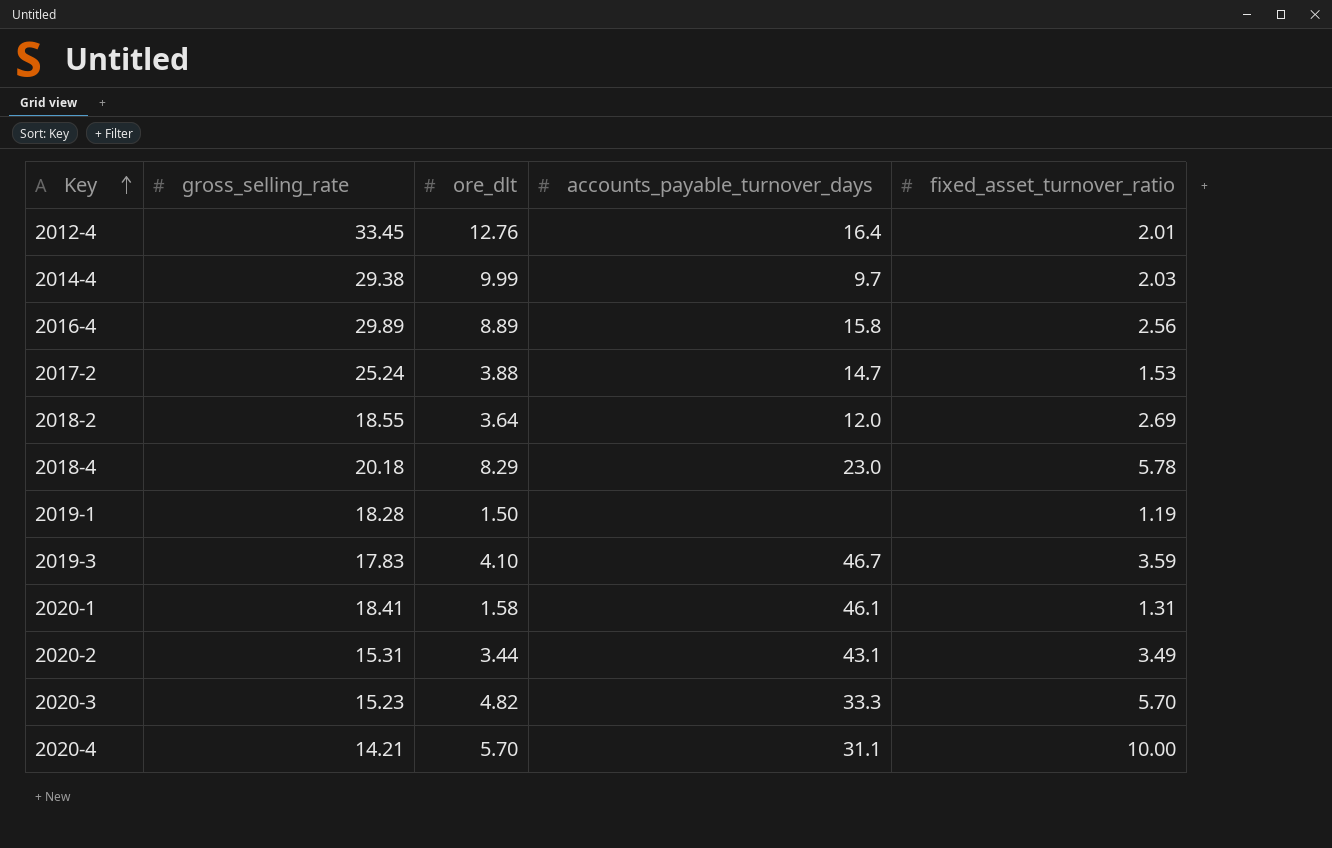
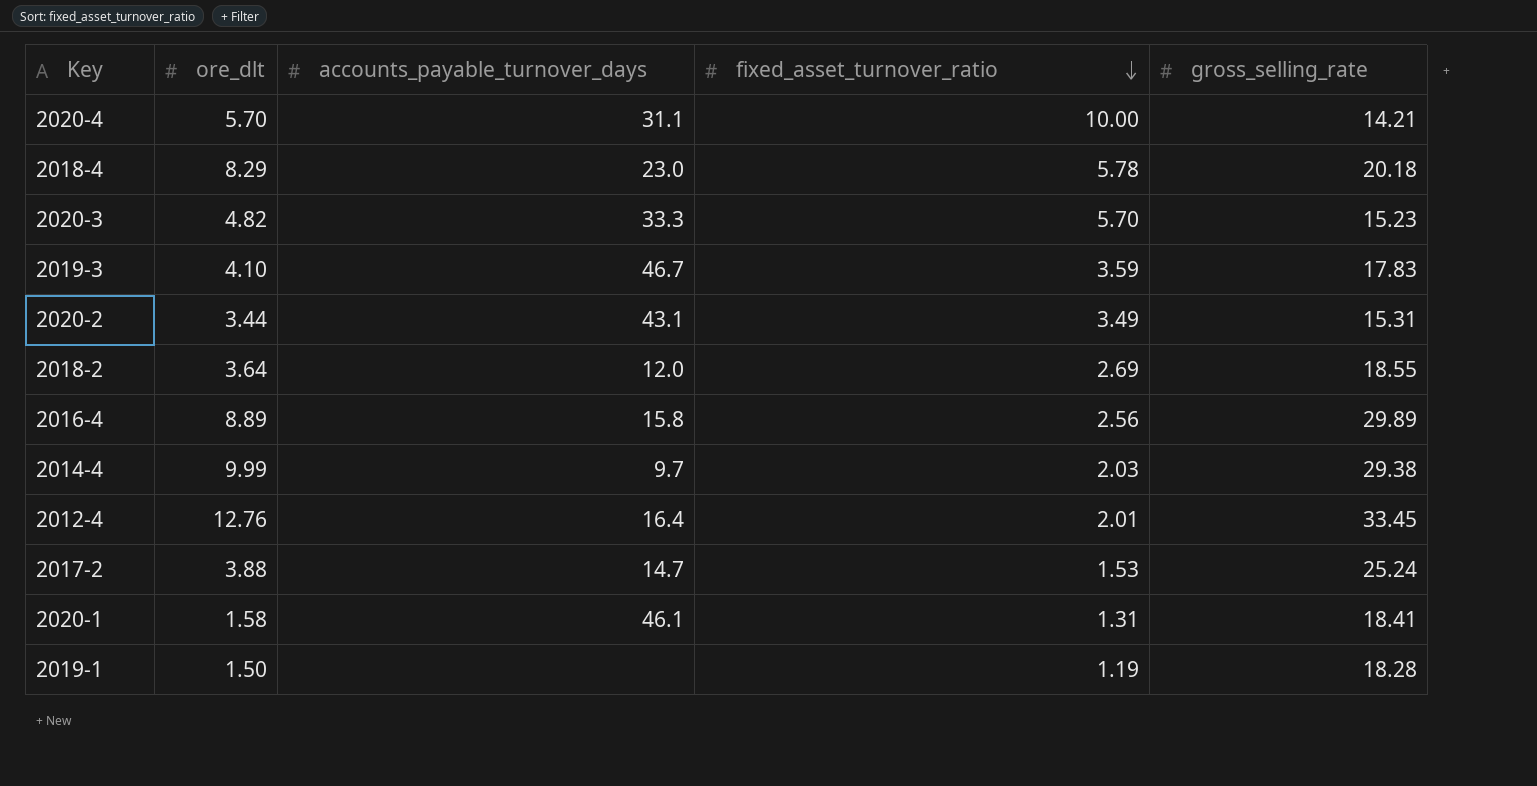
row order: Key ascending -> fixed_asset_turnover_ratio descending
column gross_selling_rate | position: 2 -> 5

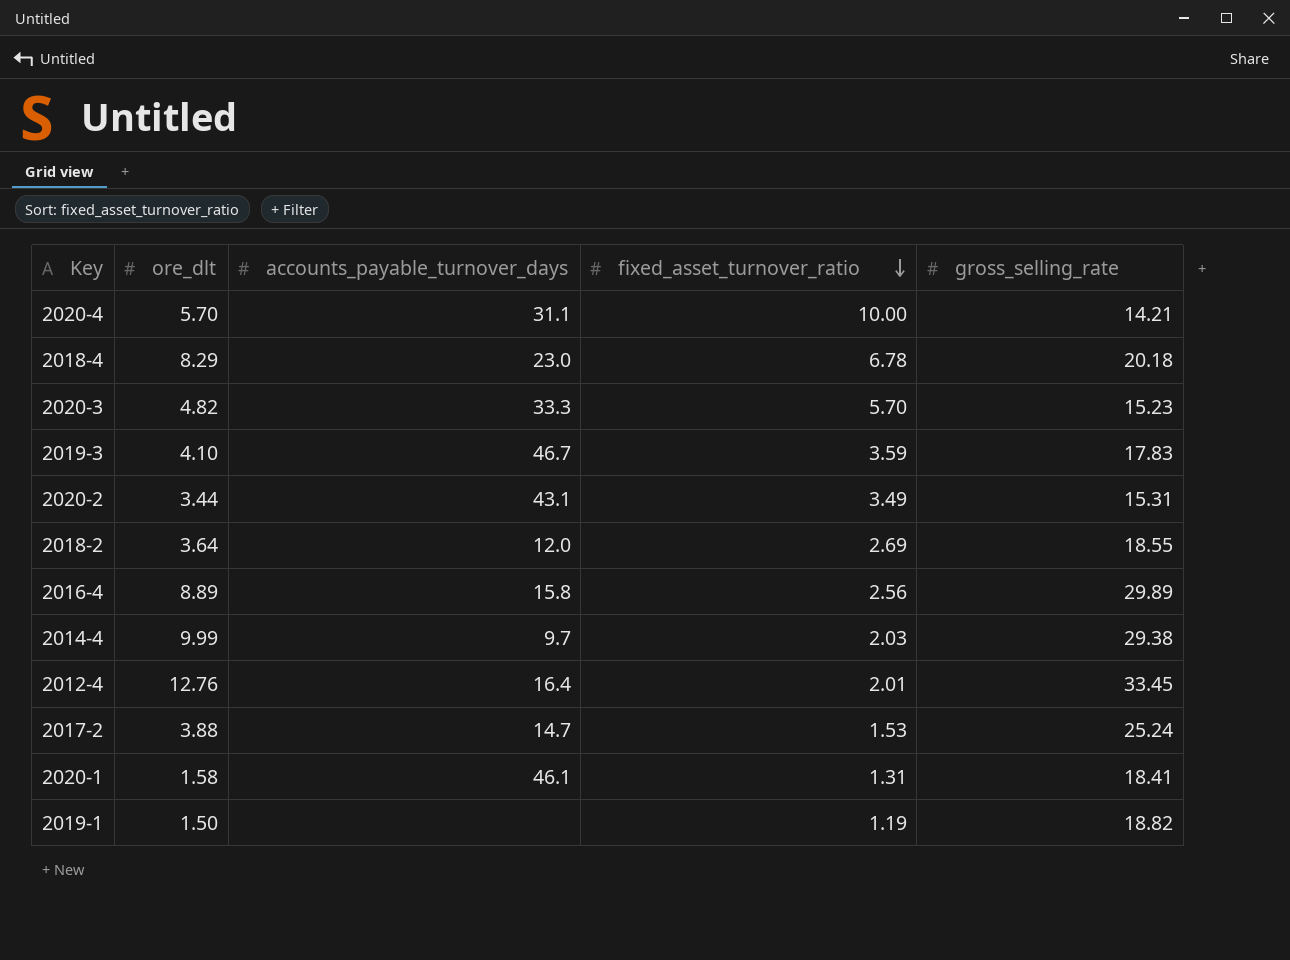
2018-4 | fixed_asset_turnover_ratio: 5.78 -> 6.78
2019-1 | gross_selling_rate: 18.28 -> 18.82

